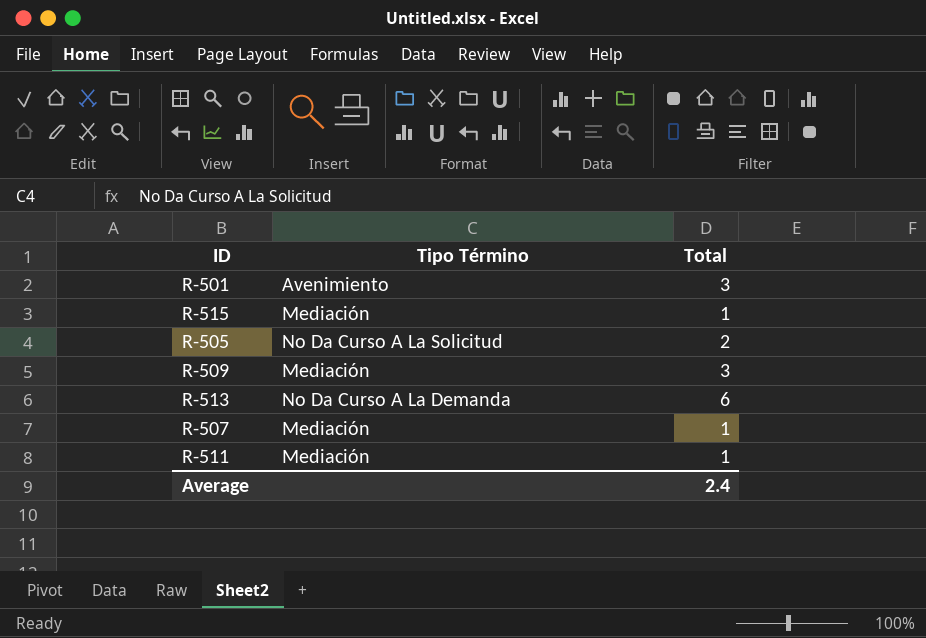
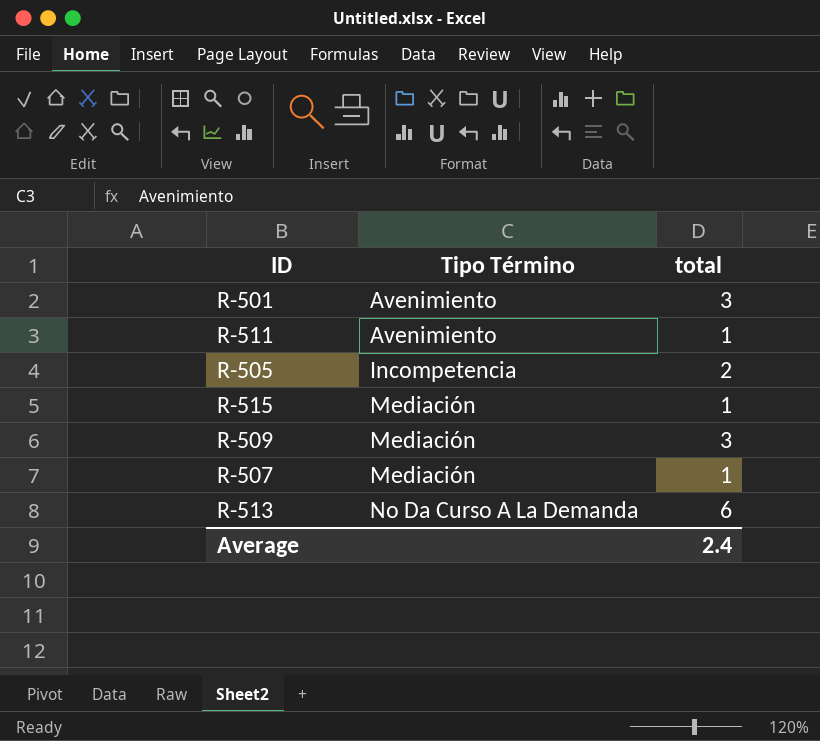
row order: none -> Tipo Término ascending
column name: Total -> total
R-511 | Tipo Término: Mediación -> Avenimiento
R-505 | Tipo Término: No Da Curso A La Solicitud -> Incompetencia

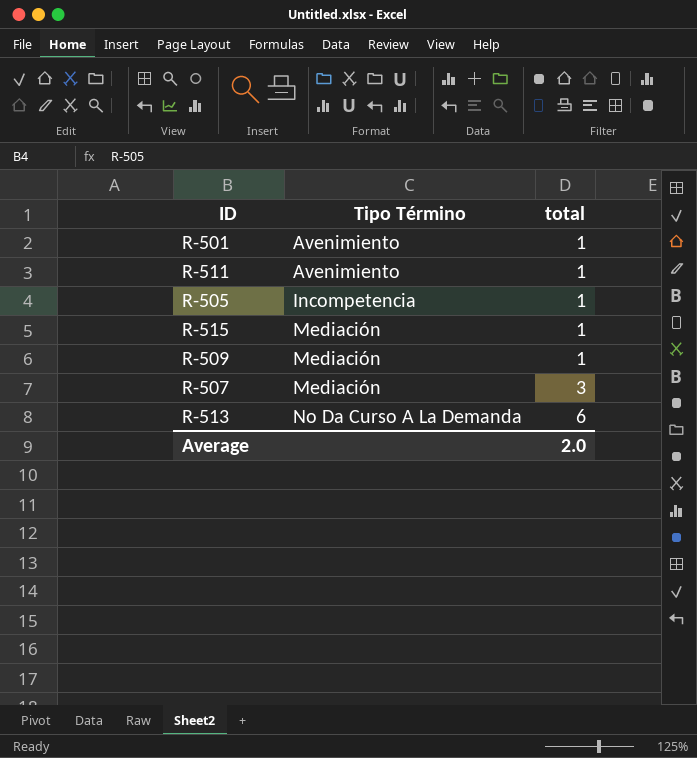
R-501 | total: 3 -> 1
R-505 | total: 2 -> 1
R-509 | total: 3 -> 1
R-507 | total: 1 -> 3
Average | total: 2.4 -> 2.0

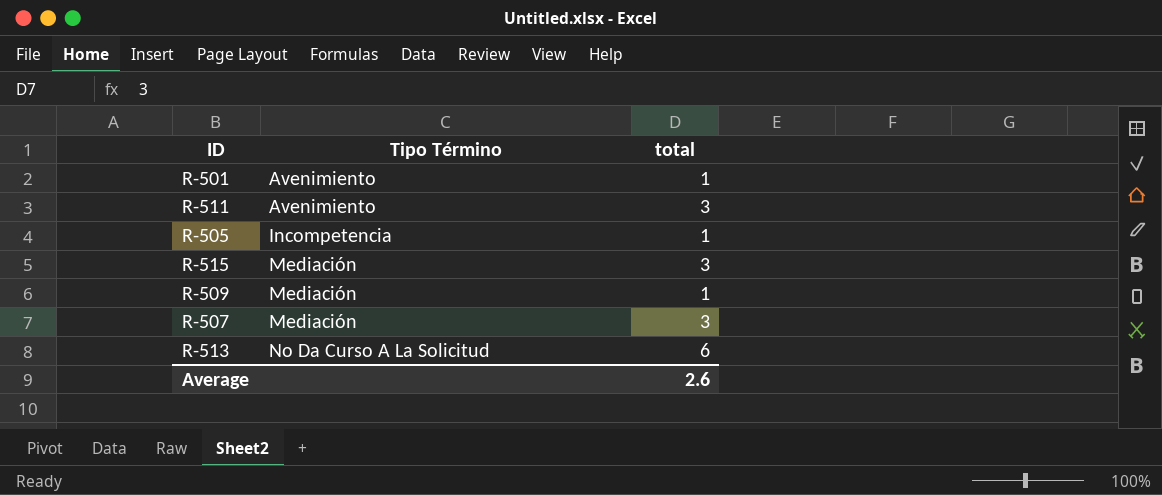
R-511 | total: 1 -> 3
R-515 | total: 1 -> 3
R-513 | Tipo Término: No Da Curso A La Demanda -> No Da Curso A La Solicitud
Average | total: 2.0 -> 2.6

